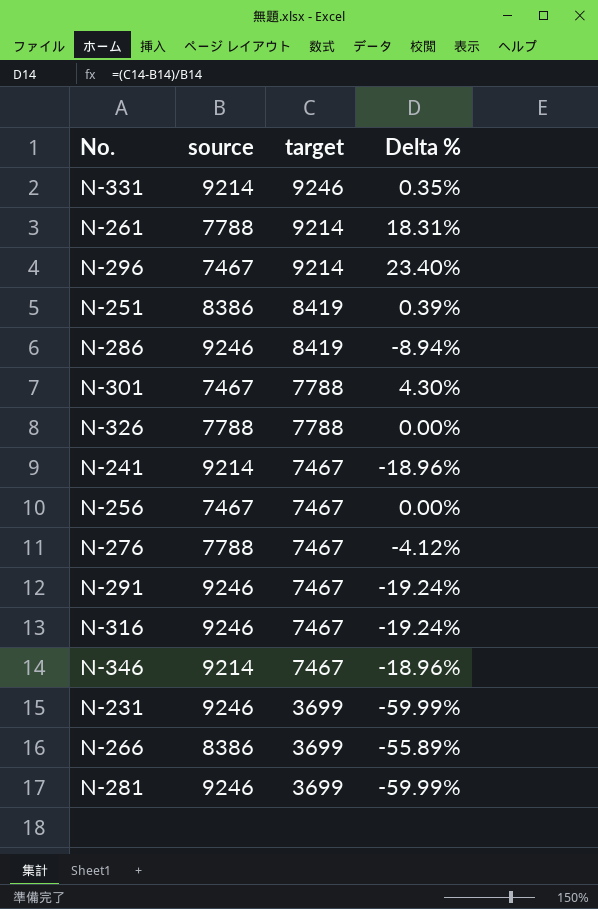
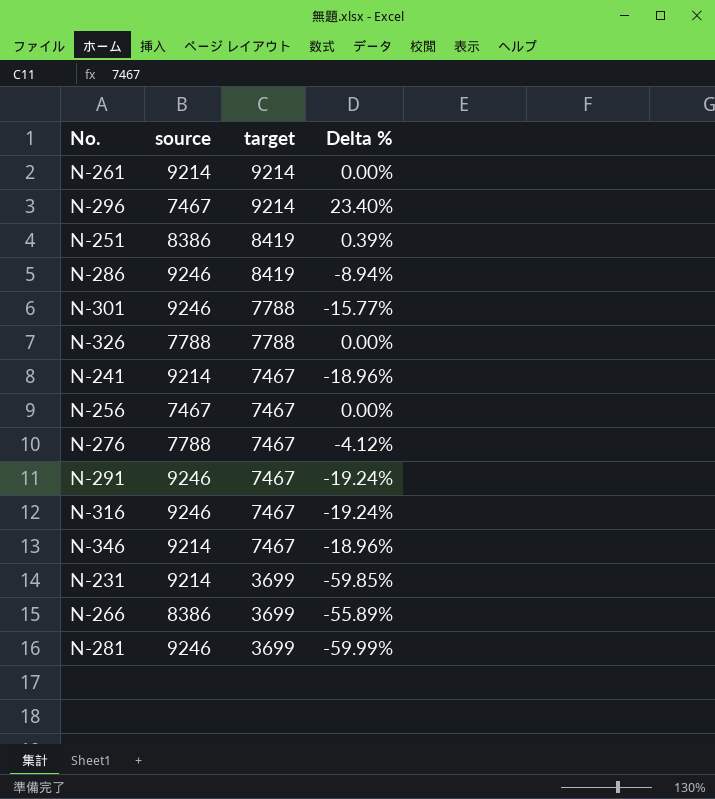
row N-331: 9214 | 9246 | 0.35% -> none
N-261 | source: 7788 -> 9214
N-261 | Delta %: 18.31% -> 0.00%
N-301 | source: 7467 -> 9246
N-301 | Delta %: 4.30% -> -15.77%
N-231 | source: 9246 -> 9214
N-231 | Delta %: -59.99% -> -59.85%

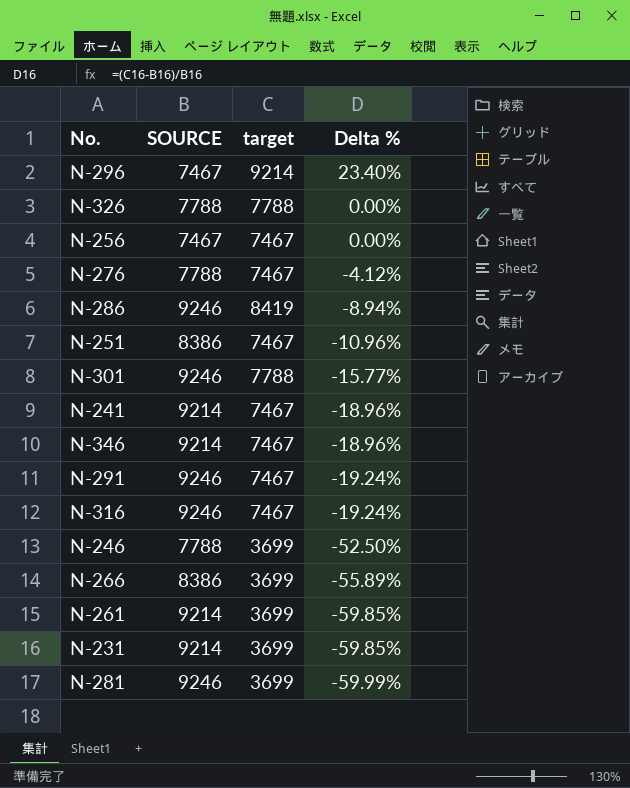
row order: target descending -> Delta % descending
column name: source -> SOURCE
N-251 | target: 8419 -> 7467
N-251 | Delta %: 0.39% -> -10.96%
row N-246: none -> 7788 | 3699 | -52.50%
N-261 | target: 9214 -> 3699
N-261 | Delta %: 0.00% -> -59.85%

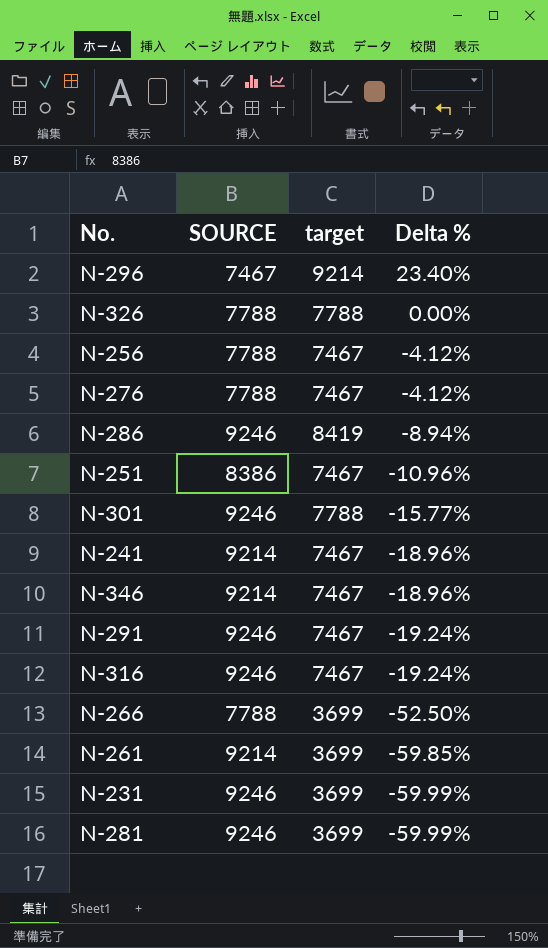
row N-246: 7788 | 3699 | -52.50% -> none
N-256 | SOURCE: 7467 -> 7788
N-256 | Delta %: 0.00% -> -4.12%
N-266 | SOURCE: 8386 -> 7788
N-266 | Delta %: -55.89% -> -52.50%
N-231 | SOURCE: 9214 -> 9246
N-231 | Delta %: -59.85% -> -59.99%

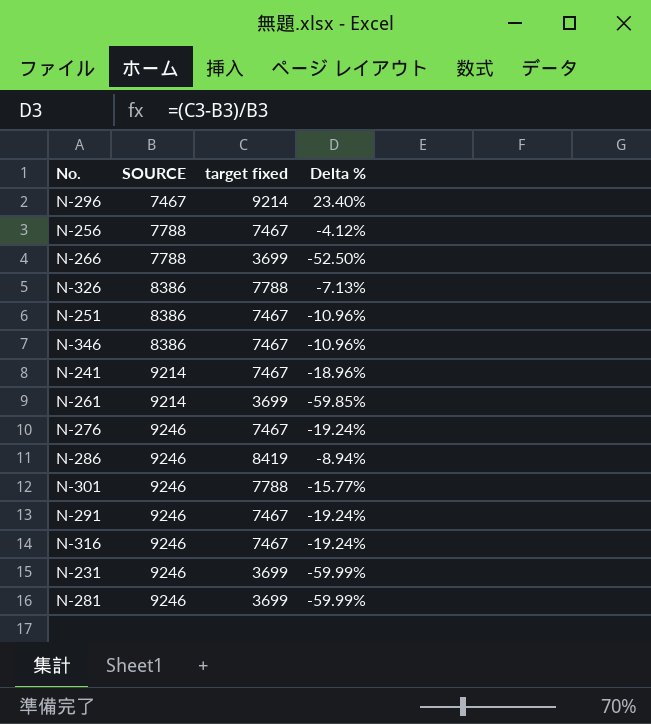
row order: Delta % descending -> SOURCE ascending
column name: target -> target fixed
N-326 | SOURCE: 7788 -> 8386
N-326 | Delta %: 0.00% -> -7.13%
N-346 | SOURCE: 9214 -> 8386
N-346 | Delta %: -18.96% -> -10.96%
N-276 | SOURCE: 7788 -> 9246
N-276 | Delta %: -4.12% -> -19.24%

